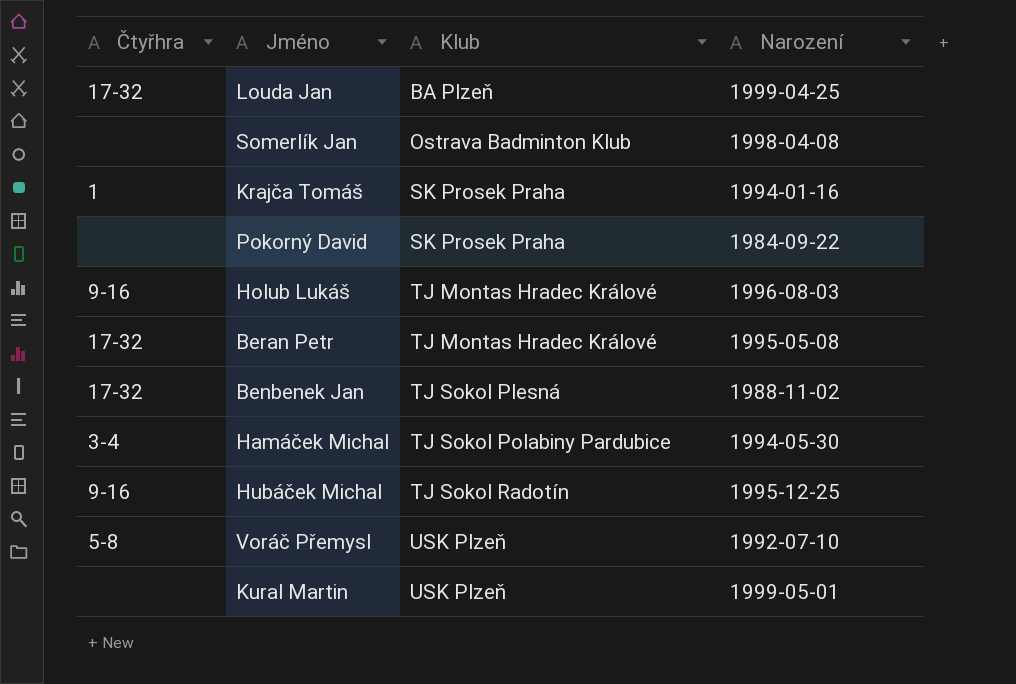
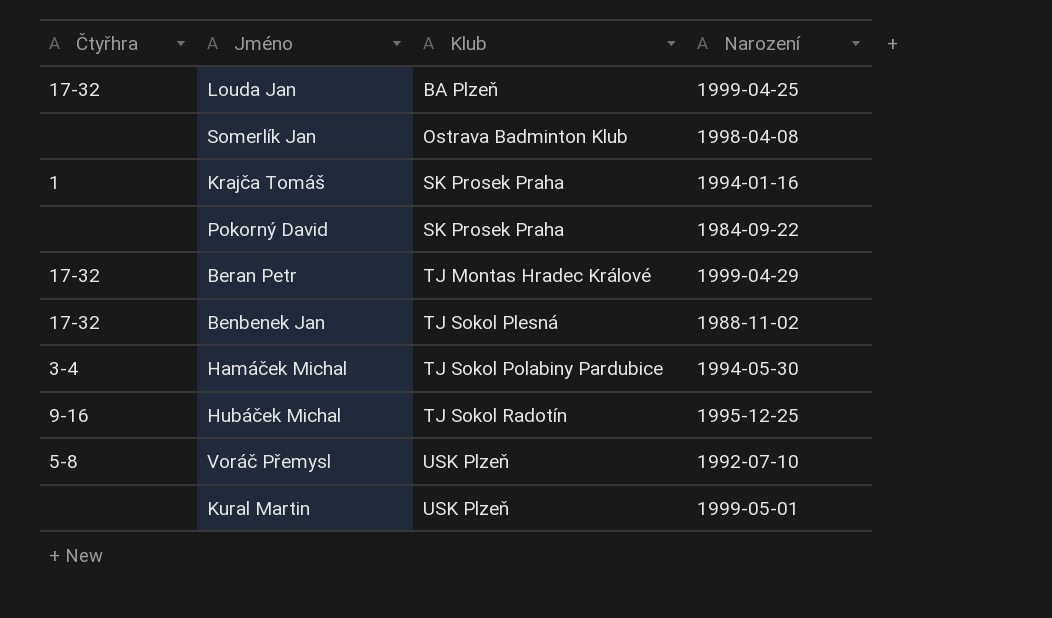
row Holub Lukáš: 9-16 | TJ Montas Hradec Králové | 1996-08-03 -> none
Beran Petr | Narození: 1995-05-08 -> 1999-04-29

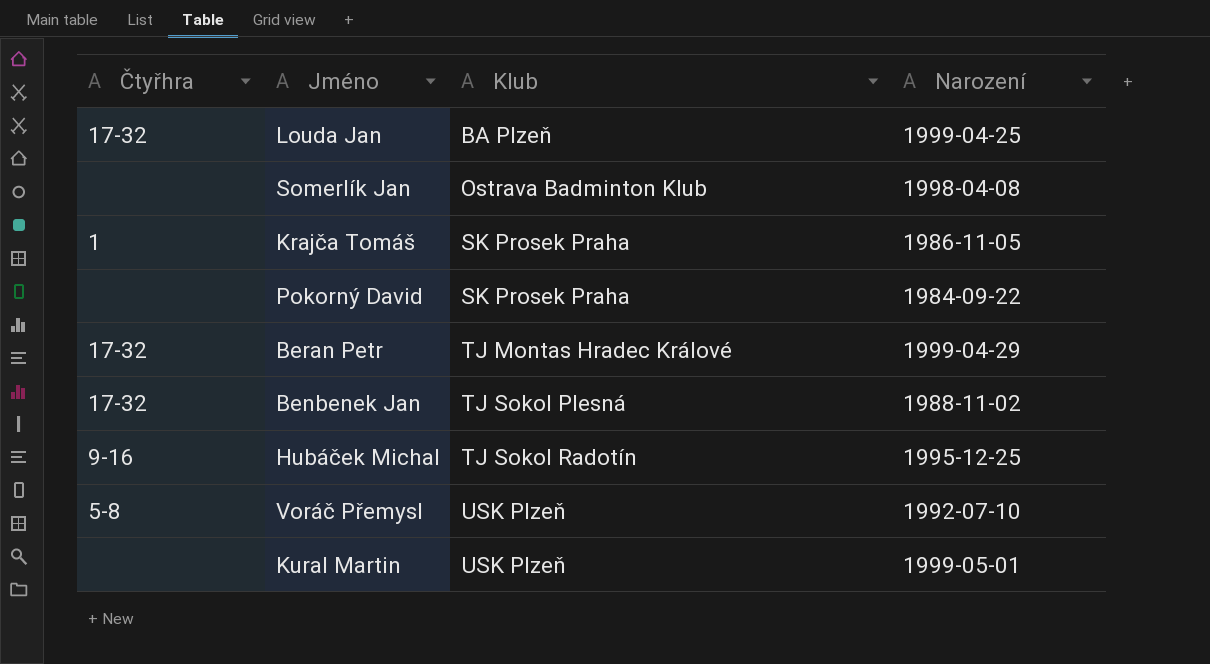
row Hamáček Michal: 3-4 | TJ Sokol Polabiny Pardubice | 1994-05-30 -> none
Krajča Tomáš | Narození: 1994-01-16 -> 1986-11-05

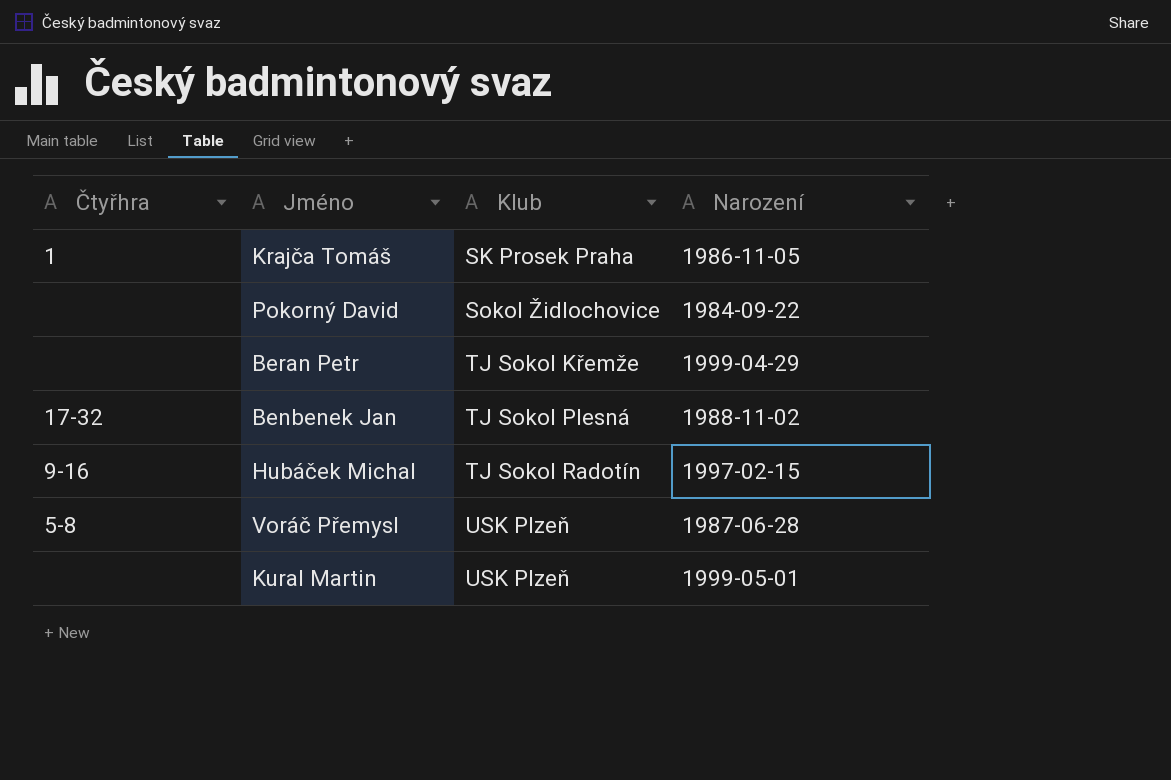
row Louda Jan: 17-32 | BA Plzeň | 1999-04-25 -> none
row Somerlík Jan: none | Ostrava Badminton Klub | 1998-04-08 -> none
Pokorný David | Klub: SK Prosek Praha -> Sokol Židlochovice
Beran Petr | Čtyřhra: 17-32 -> none
Beran Petr | Klub: TJ Montas Hradec Králové -> TJ Sokol Křemže
Hubáček Michal | Narození: 1995-12-25 -> 1997-02-15
Voráč Přemysl | Narození: 1992-07-10 -> 1987-06-28

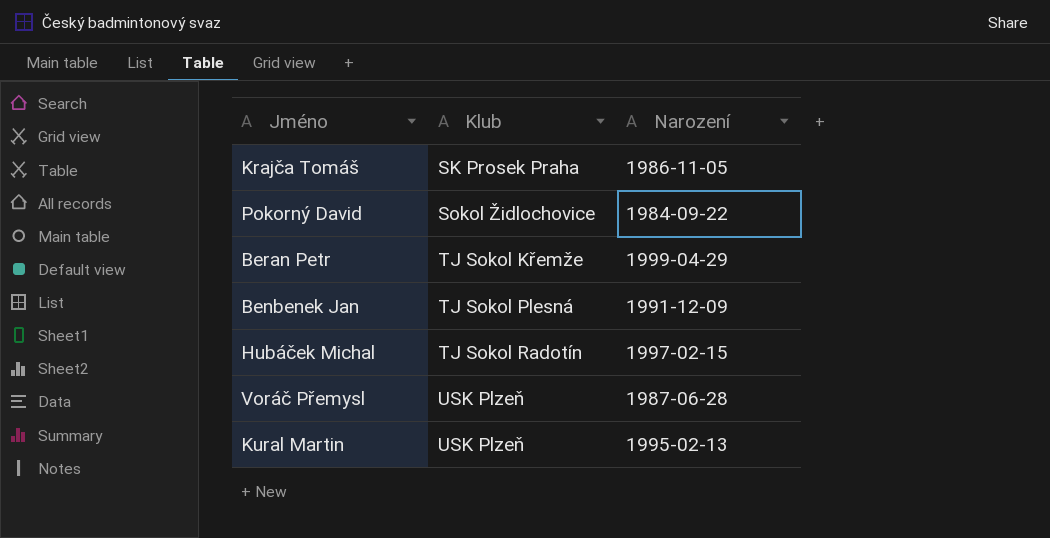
column Čtyřhra | position: 1 -> none
Benbenek Jan | Narození: 1988-11-02 -> 1991-12-09
Kural Martin | Narození: 1999-05-01 -> 1995-02-13

